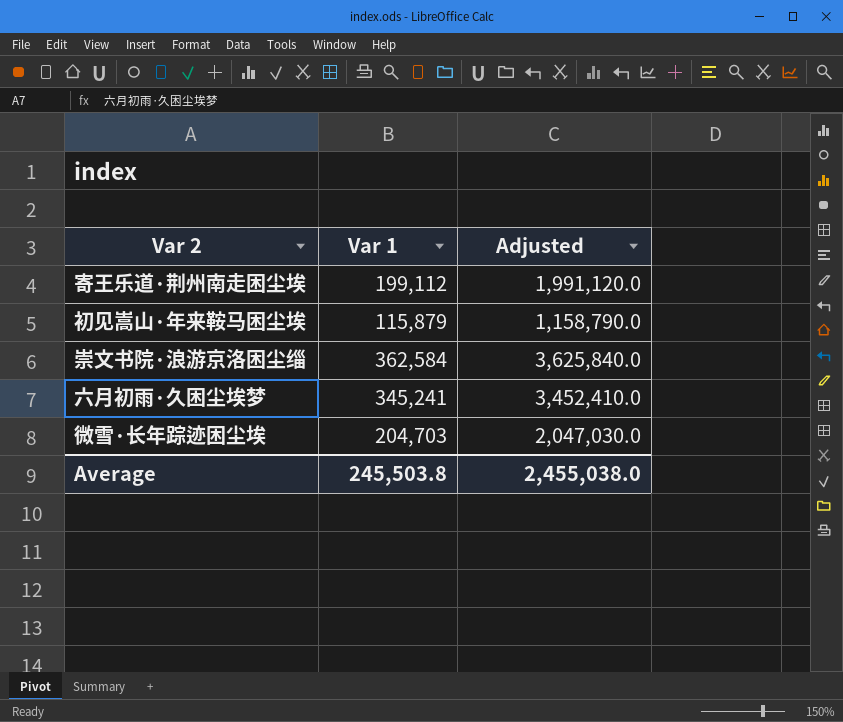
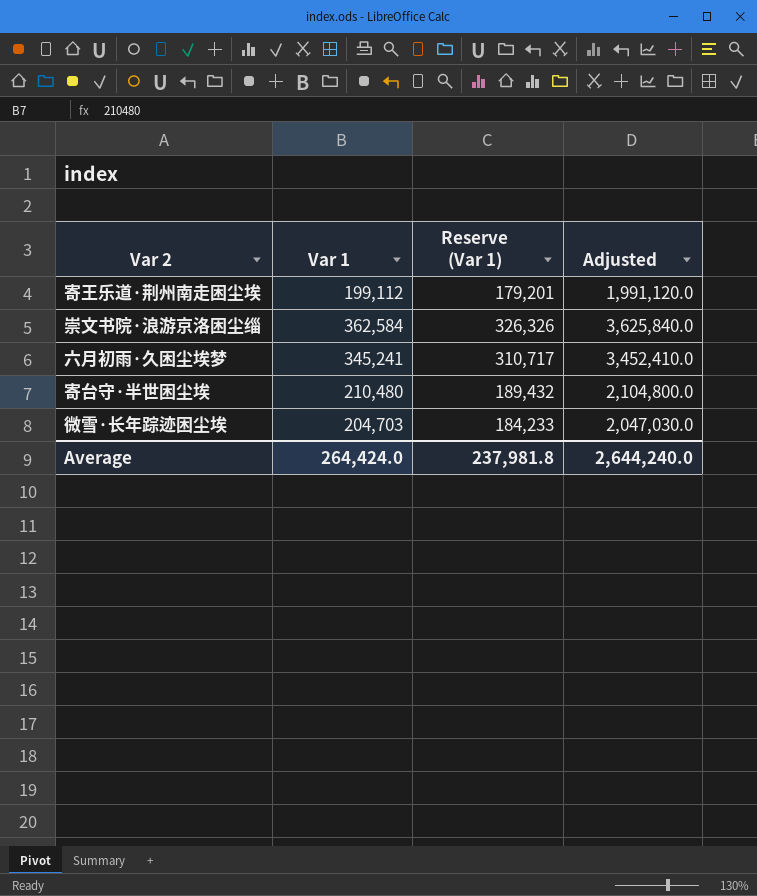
column Reserve (Var 1) | formula: none -> [Var 1] * 0.9
row 初见嵩山·年来鞍马困尘埃: 115,879 | 1,158,790.0 -> none
row 寄台守·半世困尘埃: none -> 210,480 | 189,432 | 2,104,800.0
Average | Var 1: 245,503.8 -> 264,424.0
Average | Adjusted: 2,455,038.0 -> 2,644,240.0

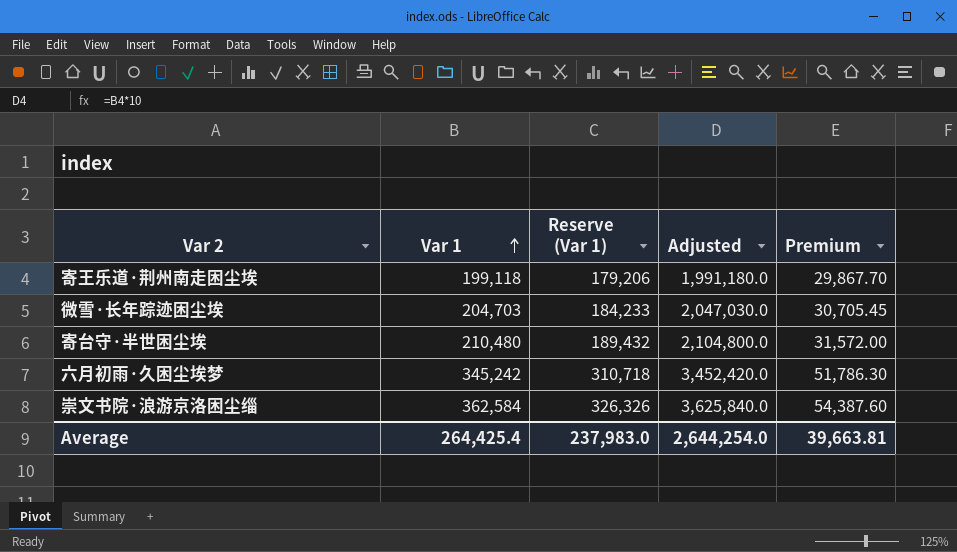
row order: none -> Var 1 ascending
column Premium | formula: none -> [Var 1] * 0.15
寄王乐道·荆州南走困尘埃 | Var 1: 199,112 -> 199,118
寄王乐道·荆州南走困尘埃 | Reserve (Var 1): 179,201 -> 179,206
寄王乐道·荆州南走困尘埃 | Adjusted: 1,991,120.0 -> 1,991,180.0
六月初雨·久困尘埃梦 | Var 1: 345,241 -> 345,242
六月初雨·久困尘埃梦 | Reserve (Var 1): 310,717 -> 310,718
六月初雨·久困尘埃梦 | Adjusted: 3,452,410.0 -> 3,452,420.0
Average | Var 1: 264,424.0 -> 264,425.4
Average | Reserve (Var 1): 237,981.8 -> 237,983.0
Average | Adjusted: 2,644,240.0 -> 2,644,254.0

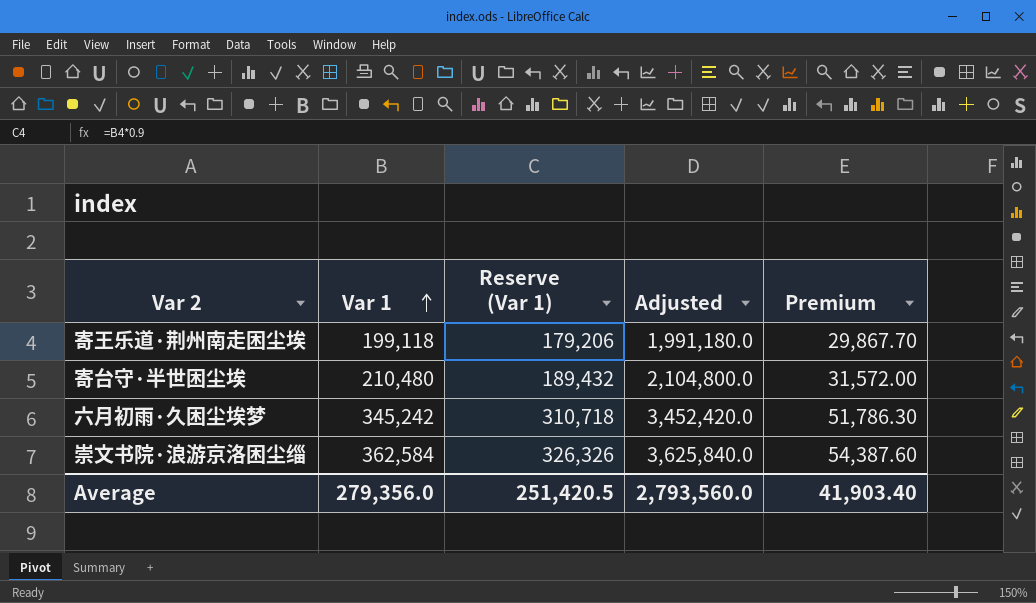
row 微雪·长年踪迹困尘埃: 204,703 | 184,233 | 2,047,030.0 | 30,705.45 -> none
Average | Var 1: 264,425.4 -> 279,356.0
Average | Reserve (Var 1): 237,983.0 -> 251,420.5
Average | Adjusted: 2,644,254.0 -> 2,793,560.0
Average | Premium: 39,663.81 -> 41,903.40

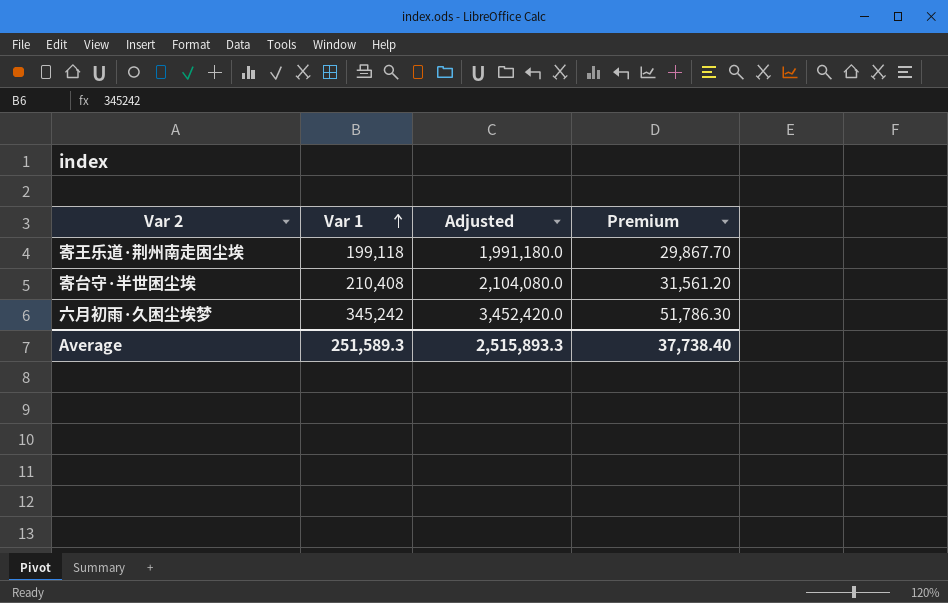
column Reserve (Var 1) | formula: [Var 1] * 0.9 -> none
row 崇文书院·浪游京洛困尘缁: 362,584 | 326,326 | 3,625,840.0 | 54,387.60 -> none
寄台守·半世困尘埃 | Var 1: 210,480 -> 210,408
寄台守·半世困尘埃 | Adjusted: 2,104,800.0 -> 2,104,080.0
寄台守·半世困尘埃 | Premium: 31,572.00 -> 31,561.20
Average | Var 1: 279,356.0 -> 251,589.3
Average | Adjusted: 2,793,560.0 -> 2,515,893.3
Average | Premium: 41,903.40 -> 37,738.40

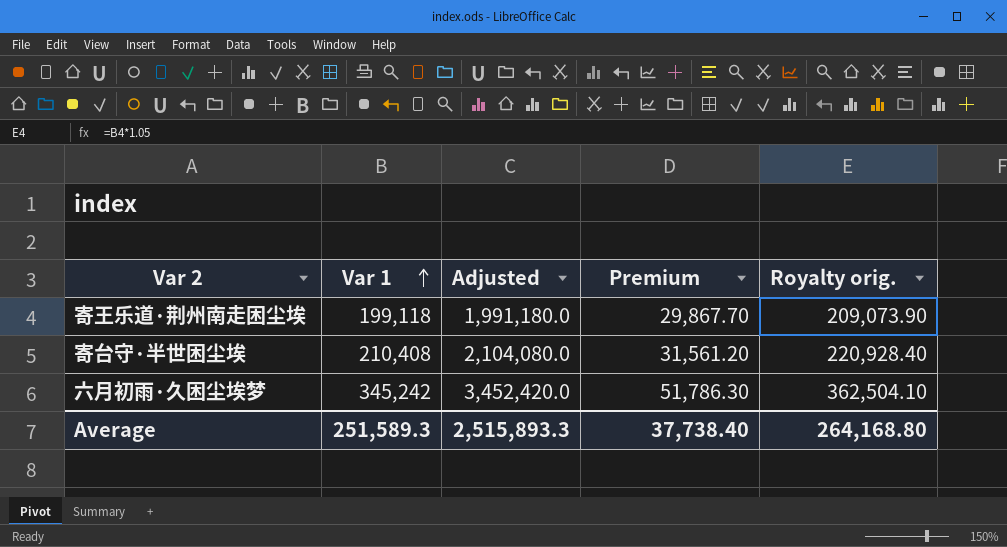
column Royalty orig. | formula: none -> [Var 1] * 1.05

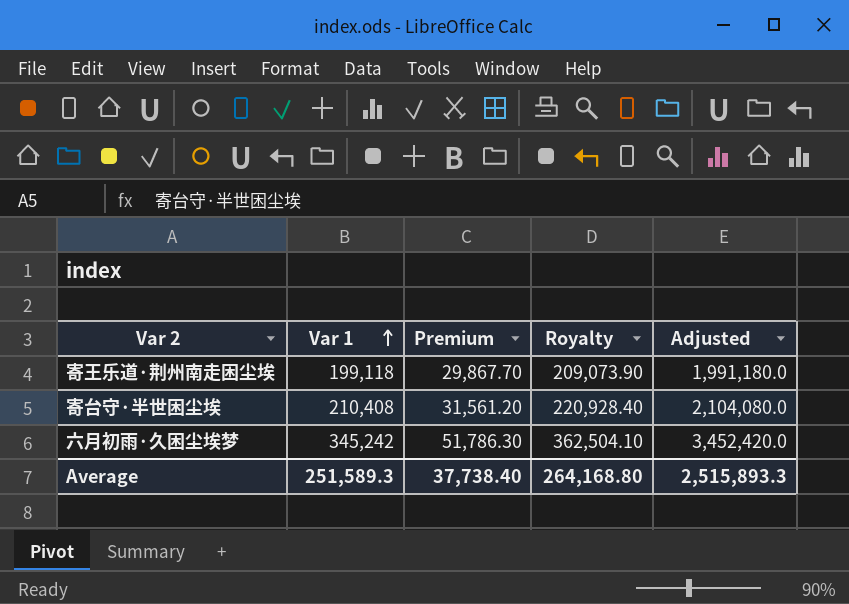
column name: Royalty orig. -> Royalty
column Adjusted | position: 3 -> 5

